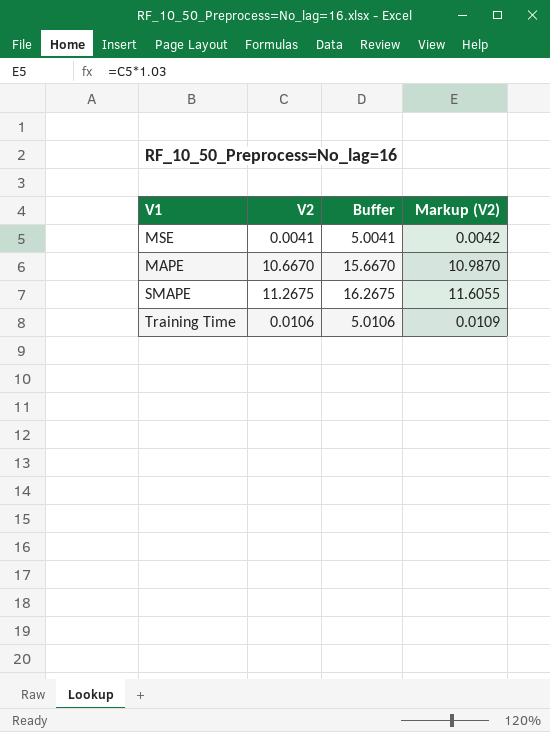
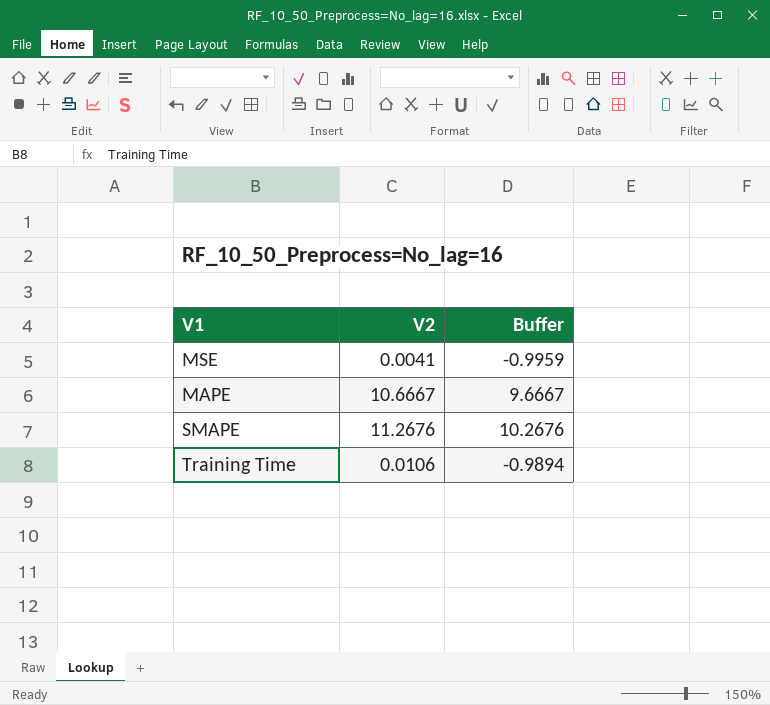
column Markup (V2) | formula: [V2] * 1.03 -> none
column Buffer | formula: [V2] + 5 -> [V2] - 1
MAPE | V2: 10.6670 -> 10.6667
SMAPE | V2: 11.2675 -> 11.2676

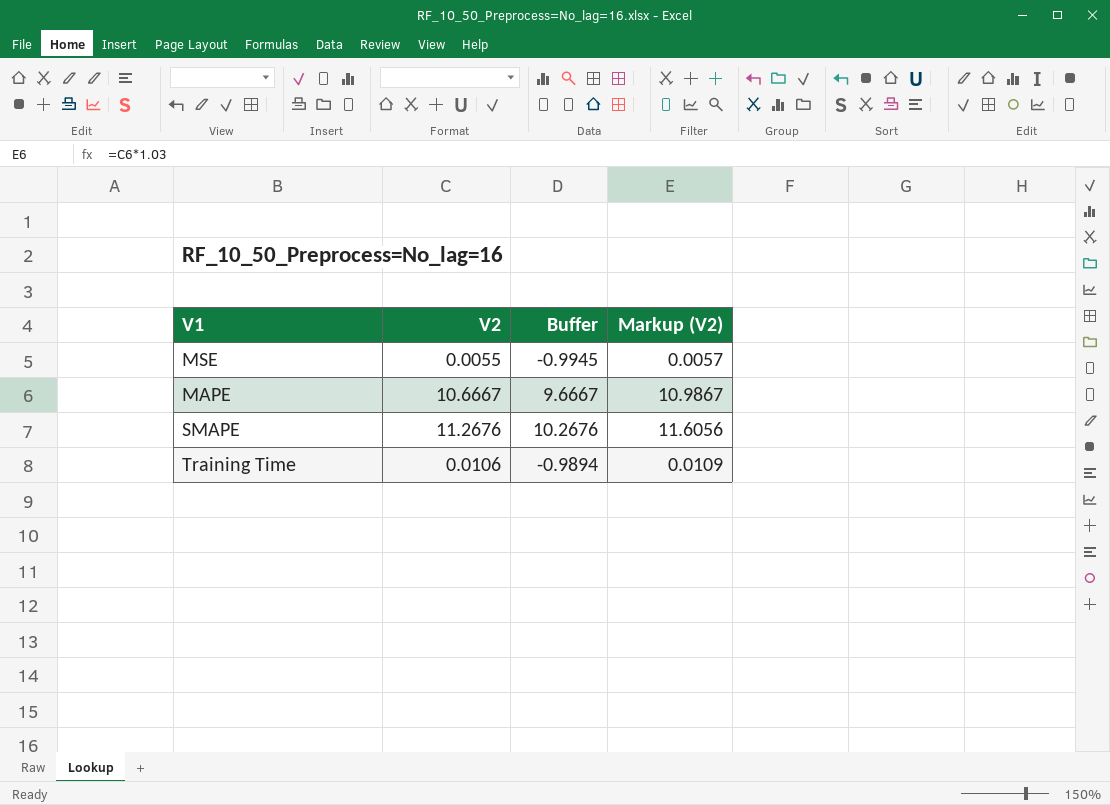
column Markup (V2) | formula: none -> [V2] * 1.03
MSE | V2: 0.0041 -> 0.0055
MSE | Buffer: -0.9959 -> -0.9945

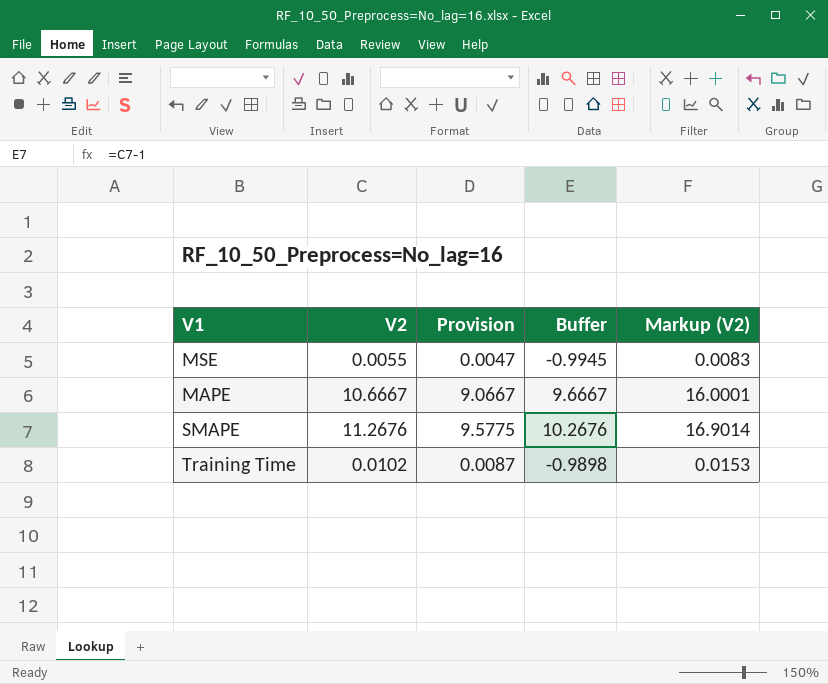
column Provision | formula: none -> [V2] * 0.85
column Markup (V2) | formula: [V2] * 1.03 -> [V2] * 1.5
Training Time | V2: 0.0106 -> 0.0102
Training Time | Buffer: -0.9894 -> -0.9898

